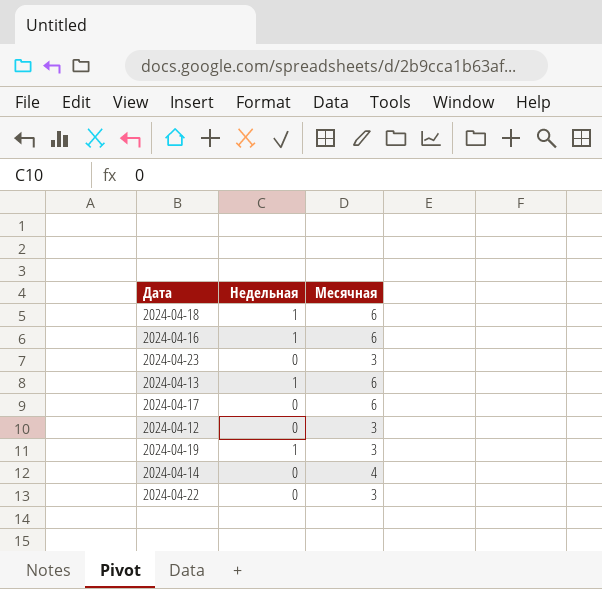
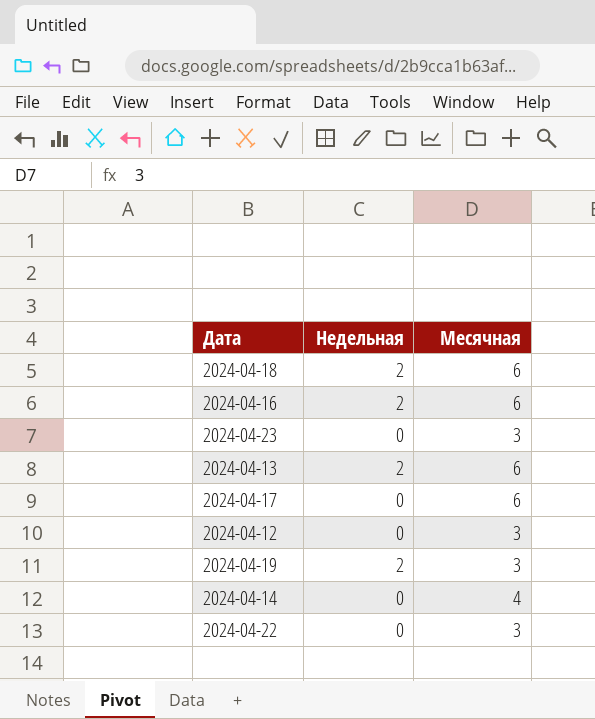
2024-04-18 | Недельная: 1 -> 2
2024-04-16 | Недельная: 1 -> 2
2024-04-13 | Недельная: 1 -> 2
2024-04-19 | Недельная: 1 -> 2

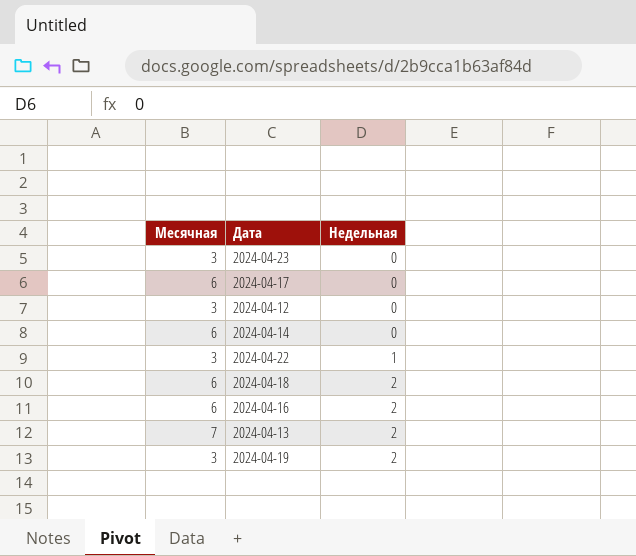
row order: none -> Недельная ascending
column Месячная | position: 3 -> 1
2024-04-14 | Месячная: 4 -> 6
2024-04-22 | Недельная: 0 -> 1
2024-04-13 | Месячная: 6 -> 7

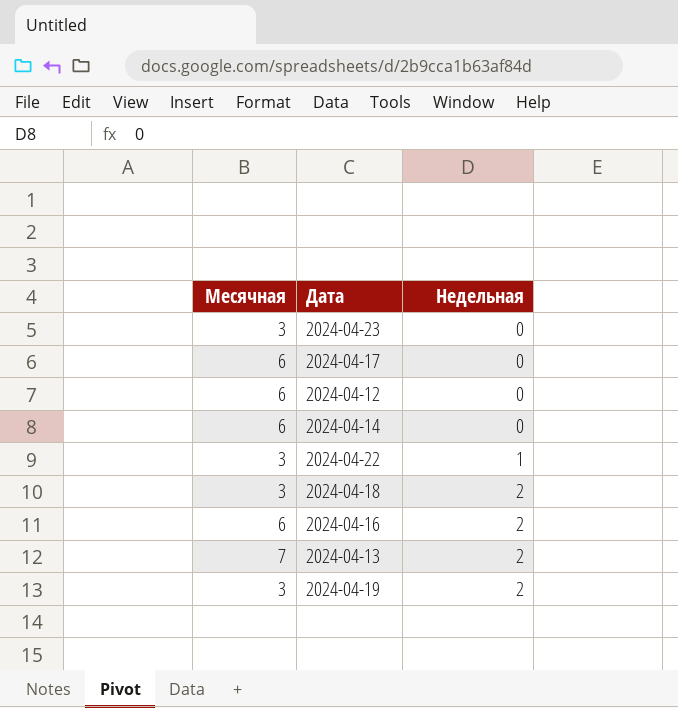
2024-04-12 | Месячная: 3 -> 6
2024-04-18 | Месячная: 6 -> 3

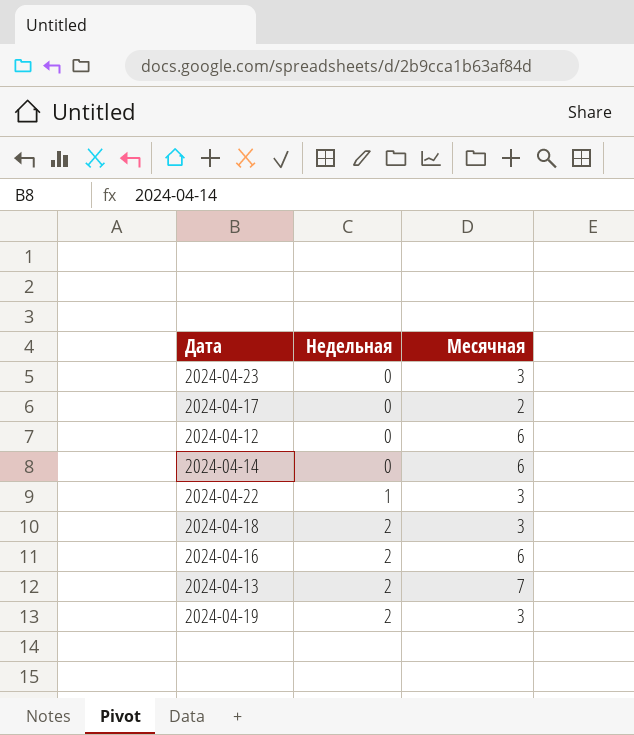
column Месячная | position: 1 -> 3
2024-04-17 | Месячная: 6 -> 2

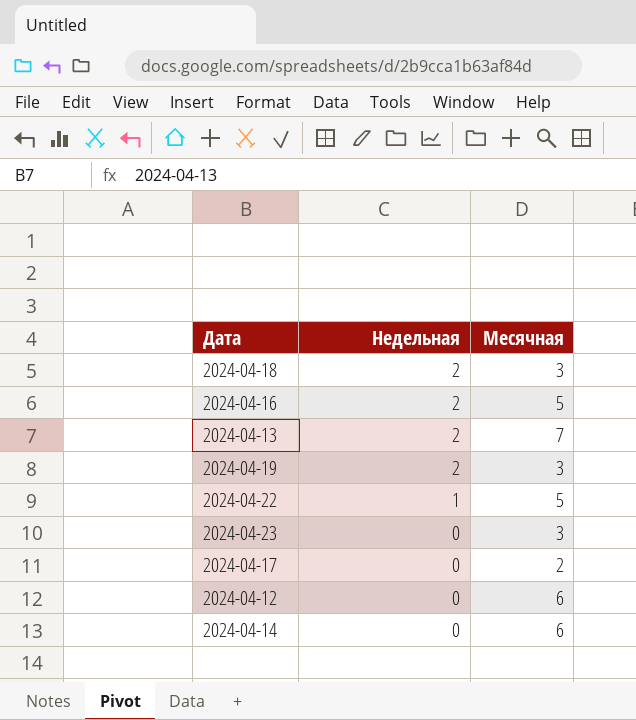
row order: Недельная ascending -> Недельная descending
2024-04-16 | Месячная: 6 -> 5
2024-04-22 | Месячная: 3 -> 5

